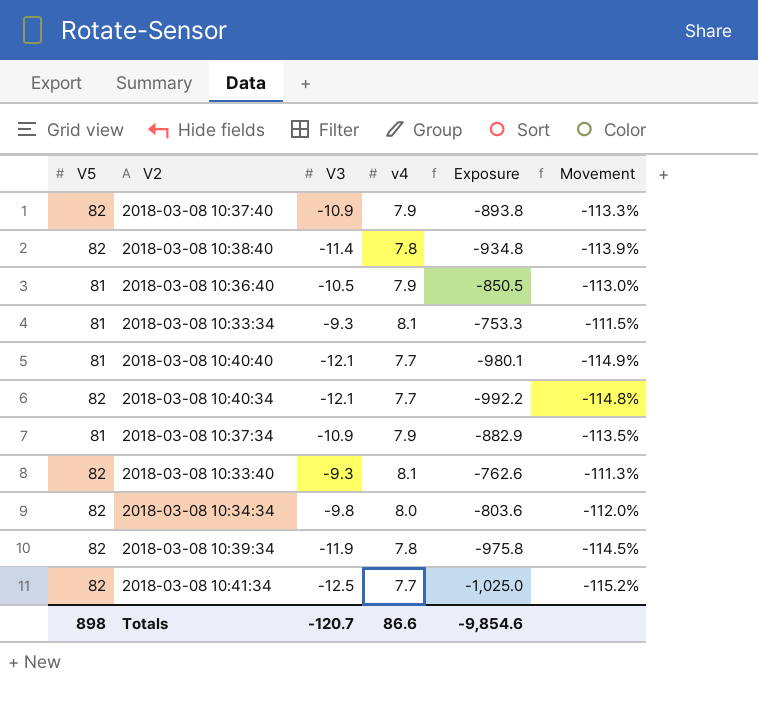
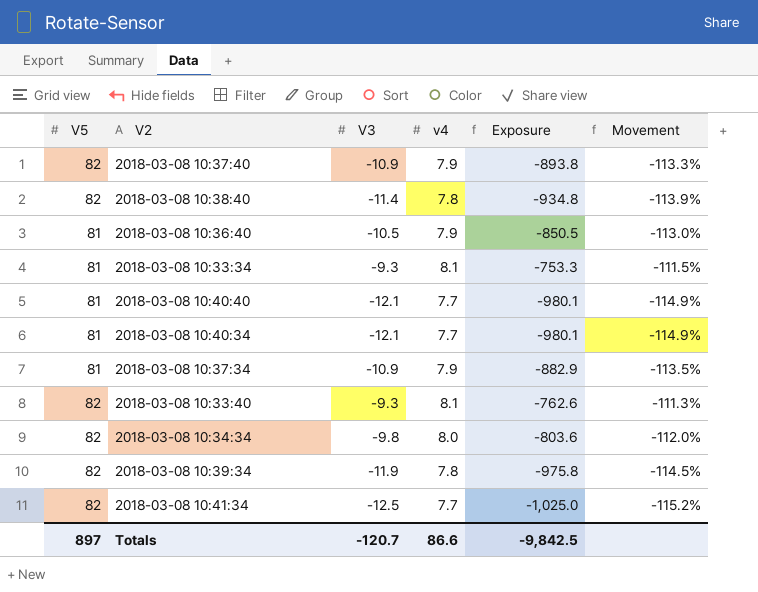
2018-03-08 10:40:34 | V5: 82 -> 81
2018-03-08 10:40:34 | Exposure: -992.2 -> -980.1
2018-03-08 10:40:34 | Movement: -114.8% -> -114.9%
Totals | V5: 898 -> 897
Totals | Exposure: -9,854.6 -> -9,842.5

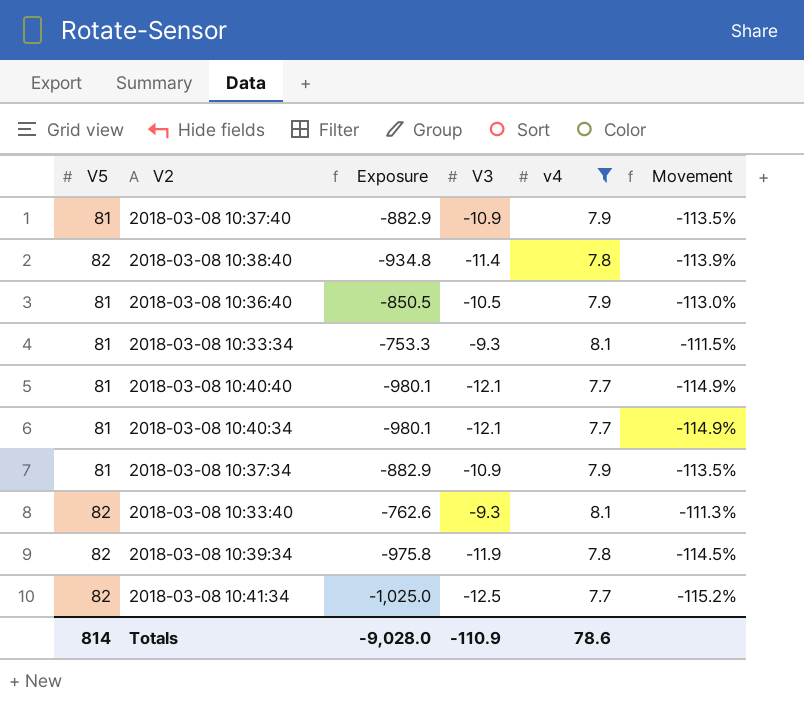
filter: none -> v4 != 8.0
column Exposure | position: 5 -> 3
2018-03-08 10:37:40 | V5: 82 -> 81
2018-03-08 10:37:40 | Exposure: -893.8 -> -882.9
2018-03-08 10:37:40 | Movement: -113.3% -> -113.5%
Totals | V5: 897 -> 814
Totals | Exposure: -9,842.5 -> -9,028.0
Totals | V3: -120.7 -> -110.9
Totals | v4: 86.6 -> 78.6

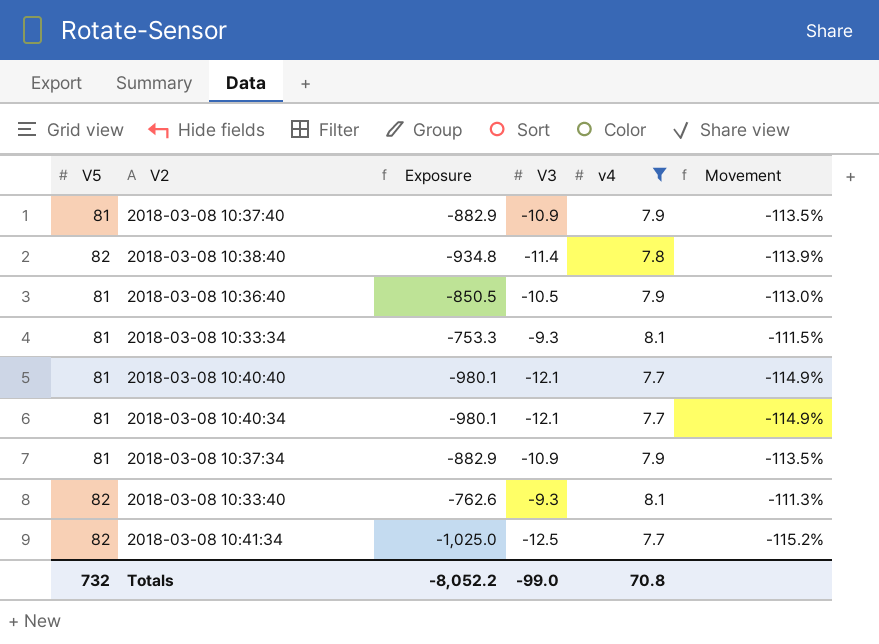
row 2018-03-08 10:39:34: 82 | -975.8 | -11.9 | 7.8 | -114.5% -> none
Totals | V5: 814 -> 732
Totals | Exposure: -9,028.0 -> -8,052.2
Totals | V3: -110.9 -> -99.0
Totals | v4: 78.6 -> 70.8

